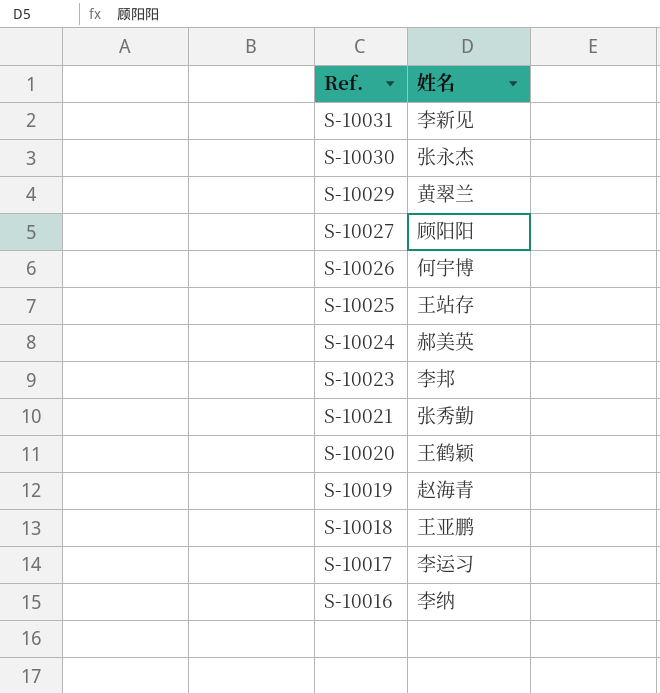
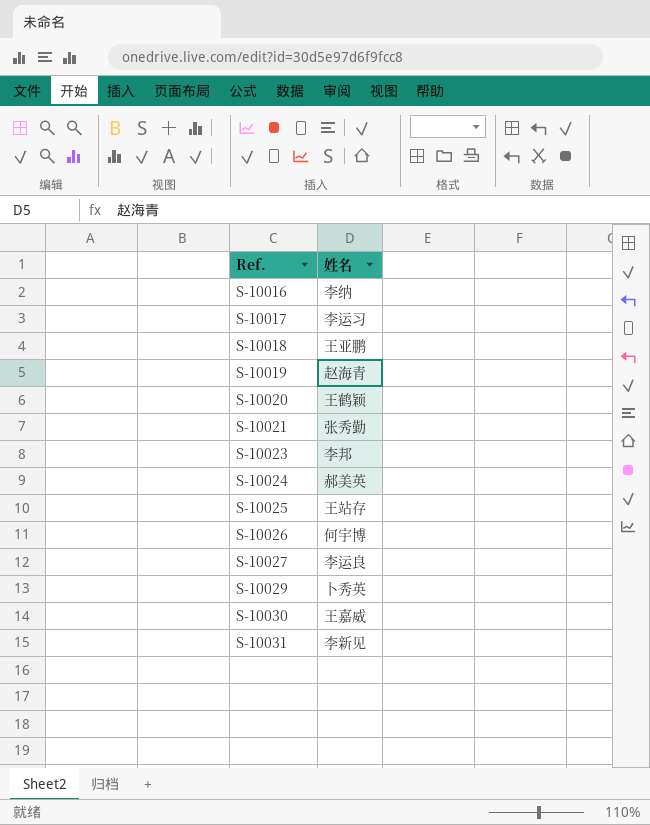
row order: Ref. descending -> Ref. ascending
S-10027 | 姓名: 顾阳阳 -> 李运良
S-10029 | 姓名: 黄翠兰 -> 卜秀英
S-10030 | 姓名: 张永杰 -> 王嘉威

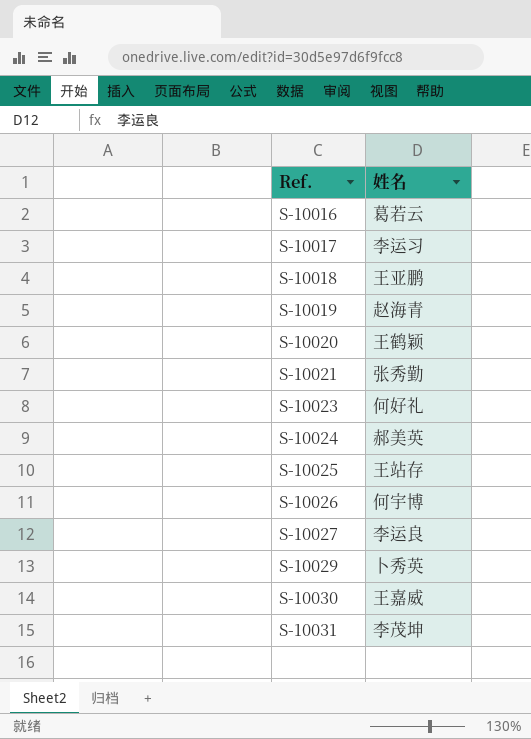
S-10016 | 姓名: 李纳 -> 葛若云
S-10023 | 姓名: 李邦 -> 何好礼
S-10031 | 姓名: 李新见 -> 李茂坤

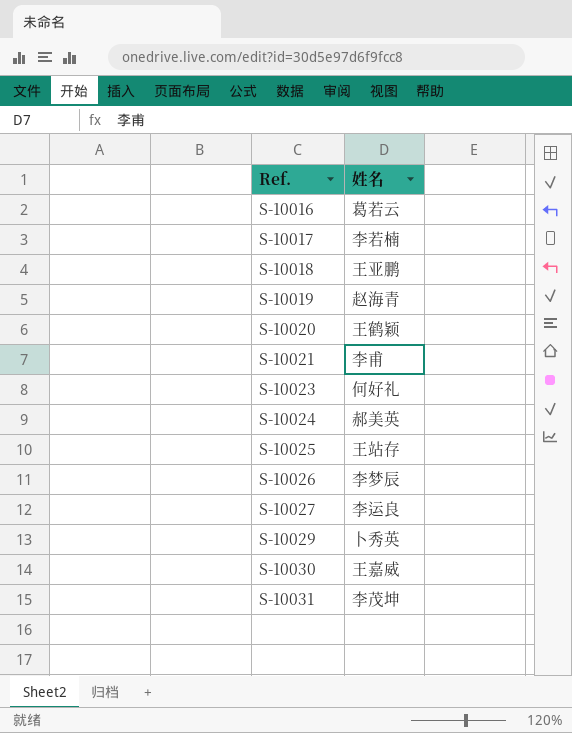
S-10017 | 姓名: 李运习 -> 李若楠
S-10021 | 姓名: 张秀勤 -> 李甫
S-10026 | 姓名: 何宇博 -> 李梦辰

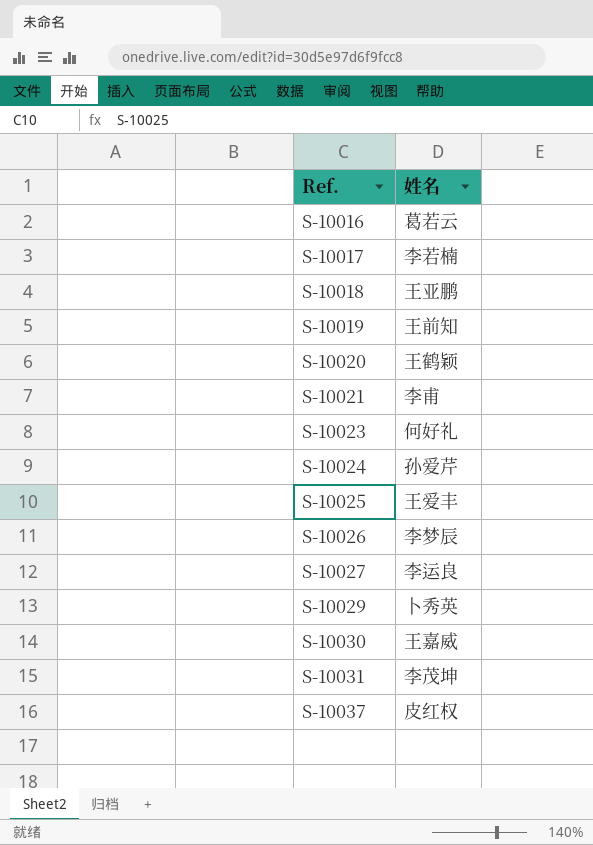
S-10019 | 姓名: 赵海青 -> 王前知
S-10024 | 姓名: 郝美英 -> 孙爱芹
S-10025 | 姓名: 王站存 -> 王爱丰
row S-10037: none -> 皮红权

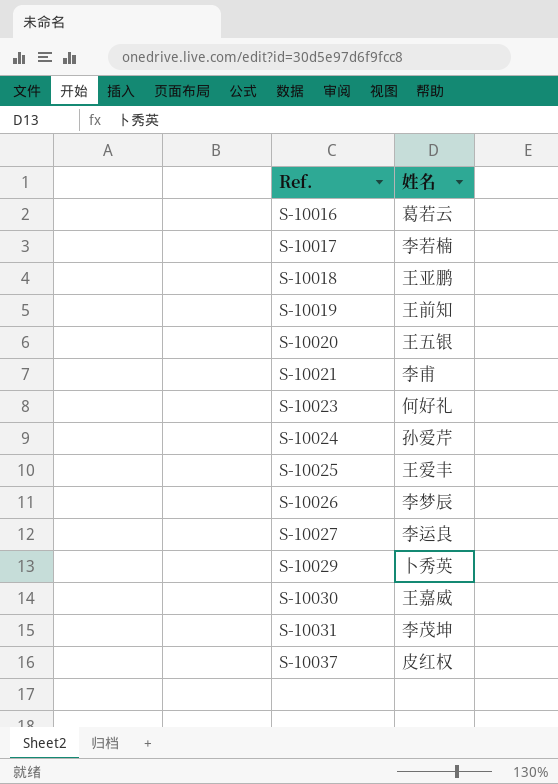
S-10020 | 姓名: 王鹤颖 -> 王五银

